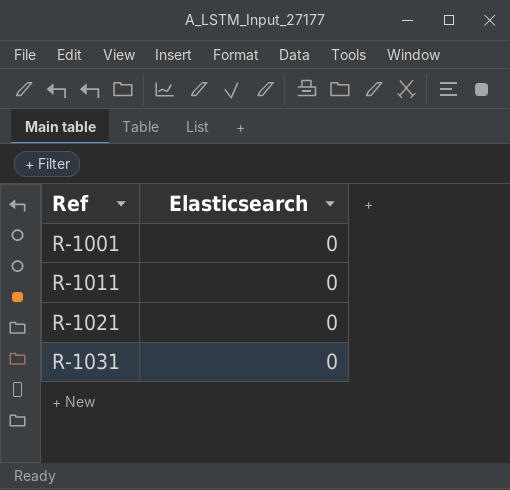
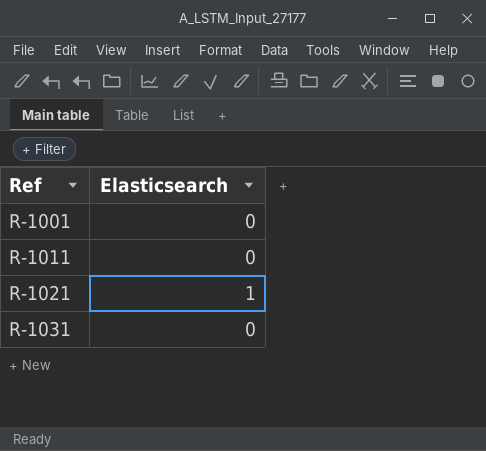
R-1021 | Elasticsearch: 0 -> 1

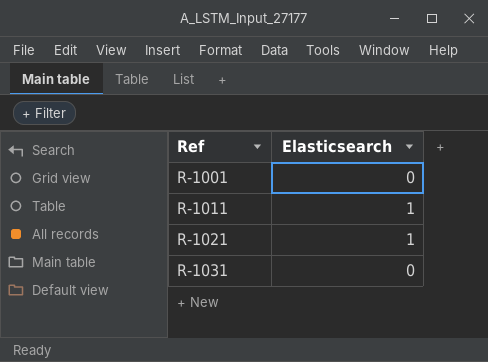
R-1011 | Elasticsearch: 0 -> 1

